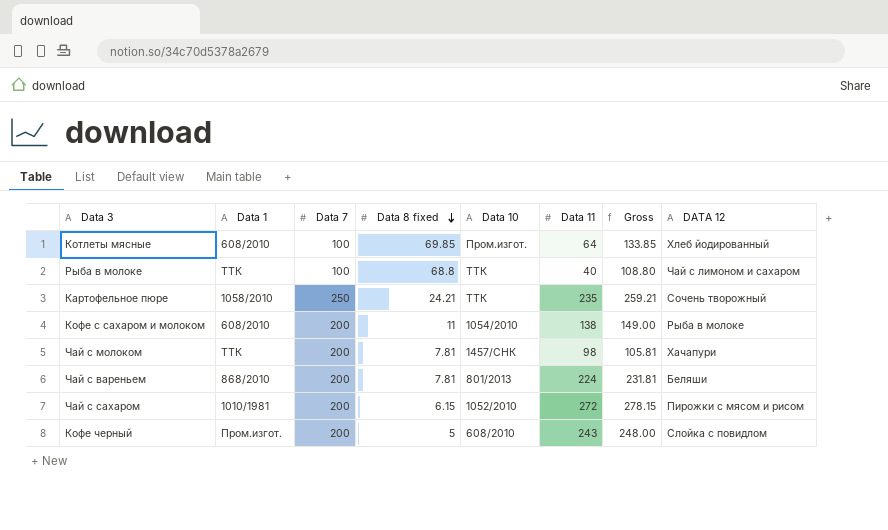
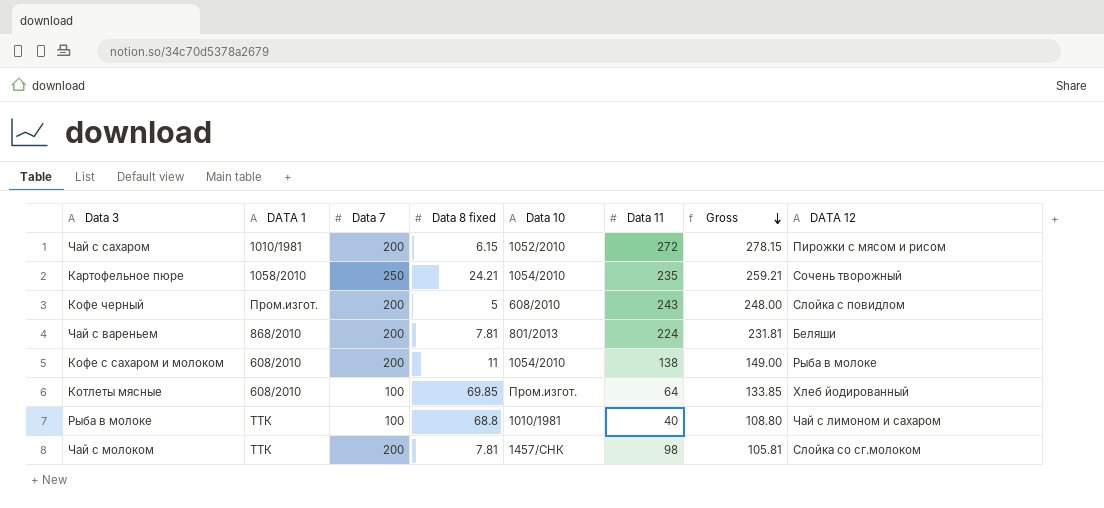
row order: Data 8 fixed descending -> Gross descending
column name: Data 1 -> DATA 1
Картофельное пюре | Data 10: ТТК -> 1054/2010
Рыба в молоке | Data 10: ТТК -> 1010/1981
Чай с молоком | DATA 12: Хачапури -> Слойка со сг.молоком

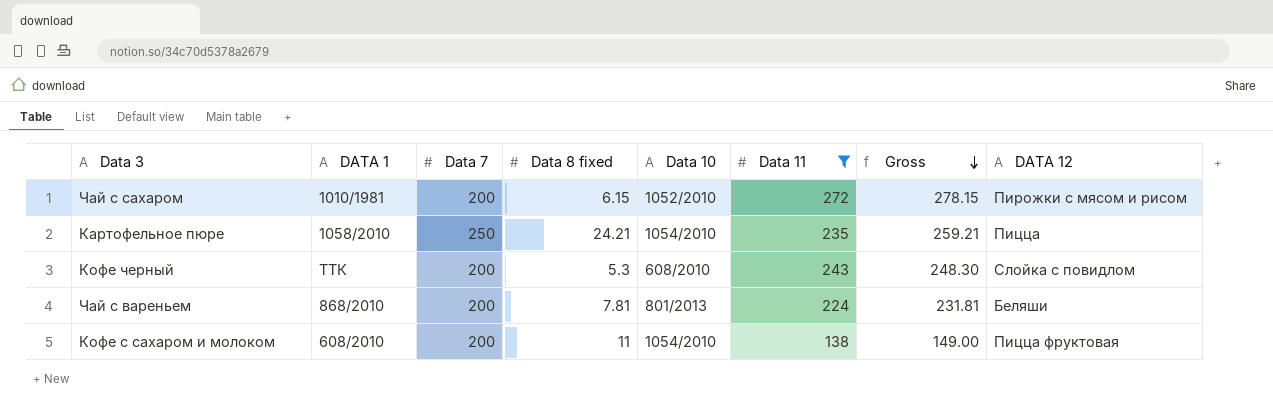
filter: none -> Data 11 >= 138
Картофельное пюре | DATA 12: Сочень творожный -> Пицца
Кофе черный | DATA 1: Пром.изгот. -> ТТК
Кофе черный | Data 8 fixed: 5 -> 5.3
Кофе черный | Gross: 248.00 -> 248.30
Кофе с сахаром и молоком | DATA 12: Рыба в молоке -> Пицца фруктовая

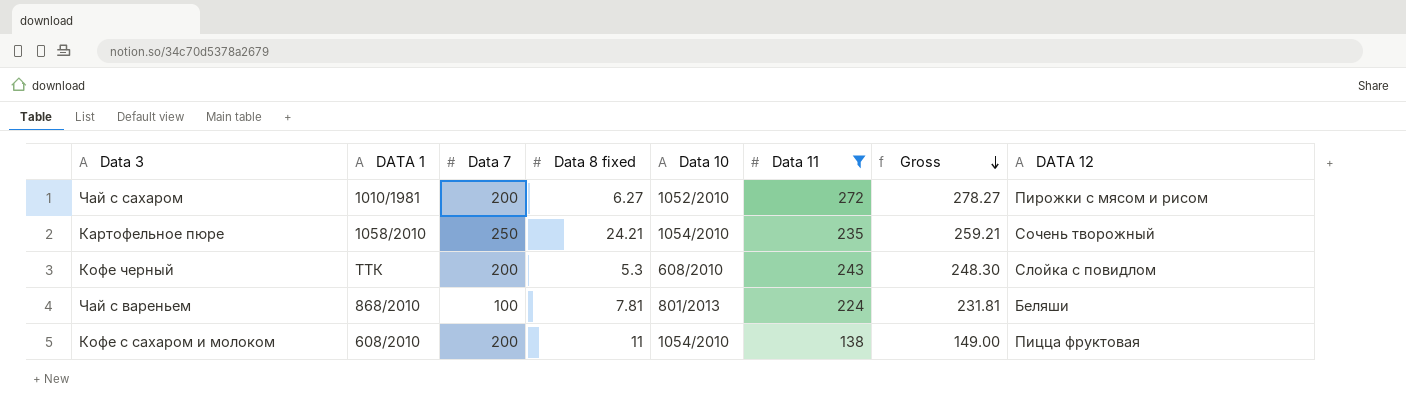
Чай с сахаром | Data 8 fixed: 6.15 -> 6.27
Чай с сахаром | Gross: 278.15 -> 278.27
Картофельное пюре | DATA 12: Пицца -> Сочень творожный
Чай с вареньем | Data 7: 200 -> 100

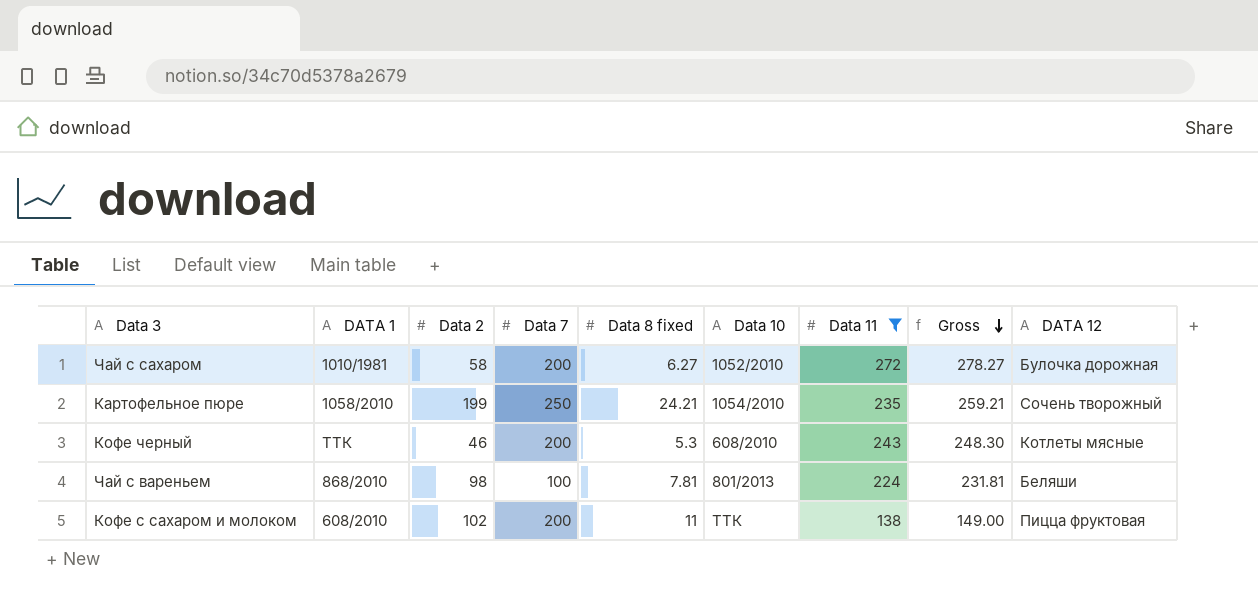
column Data 2 | position: none -> 3
Чай с сахаром | DATA 12: Пирожки с мясом и рисом -> Булочка дорожная
Кофе черный | DATA 12: Слойка с повидлом -> Котлеты мясные
Кофе с сахаром и молоком | Data 10: 1054/2010 -> ТТК

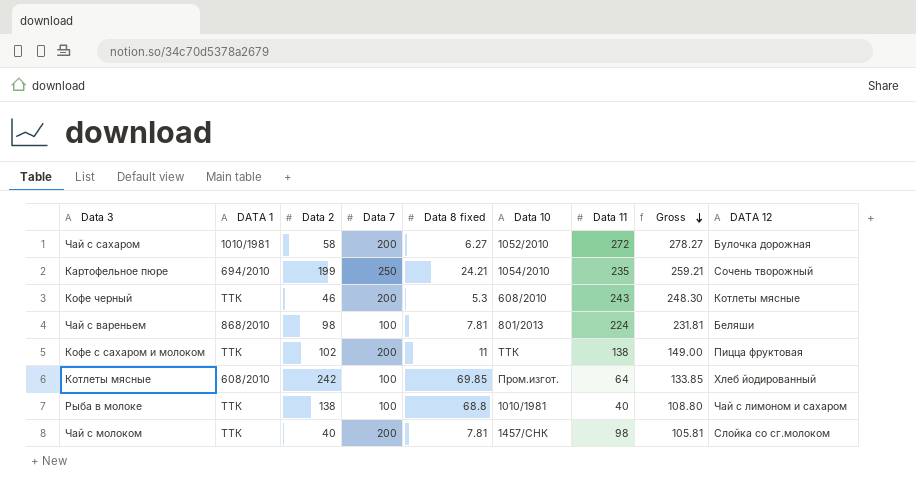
filter: Data 11 >= 138 -> none
Картофельное пюре | DATA 1: 1058/2010 -> 694/2010
Кофе с сахаром и молоком | DATA 1: 608/2010 -> ТТК

